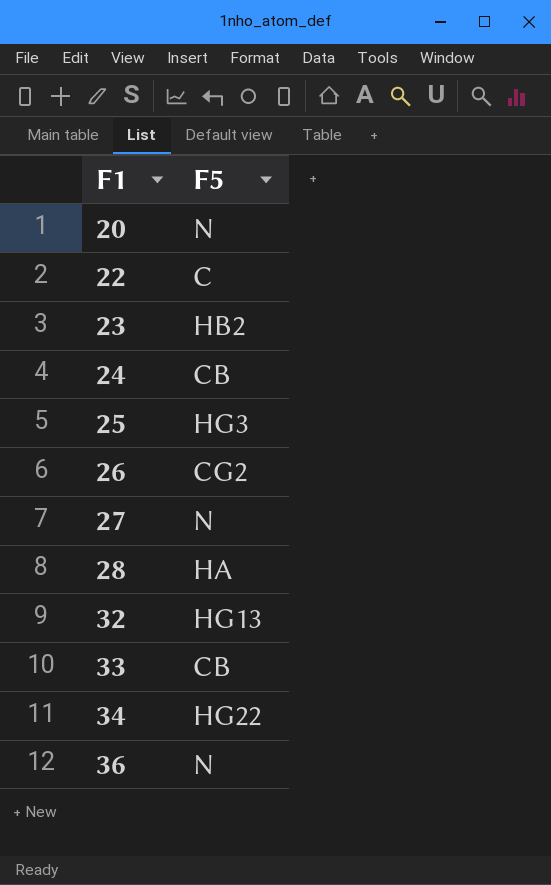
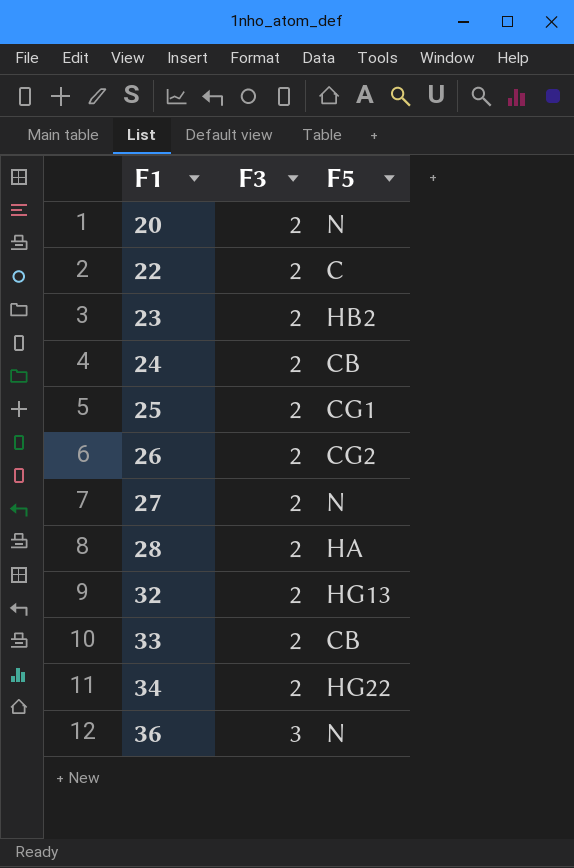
column F3 | position: none -> 2
25 | F5: HG3 -> CG1

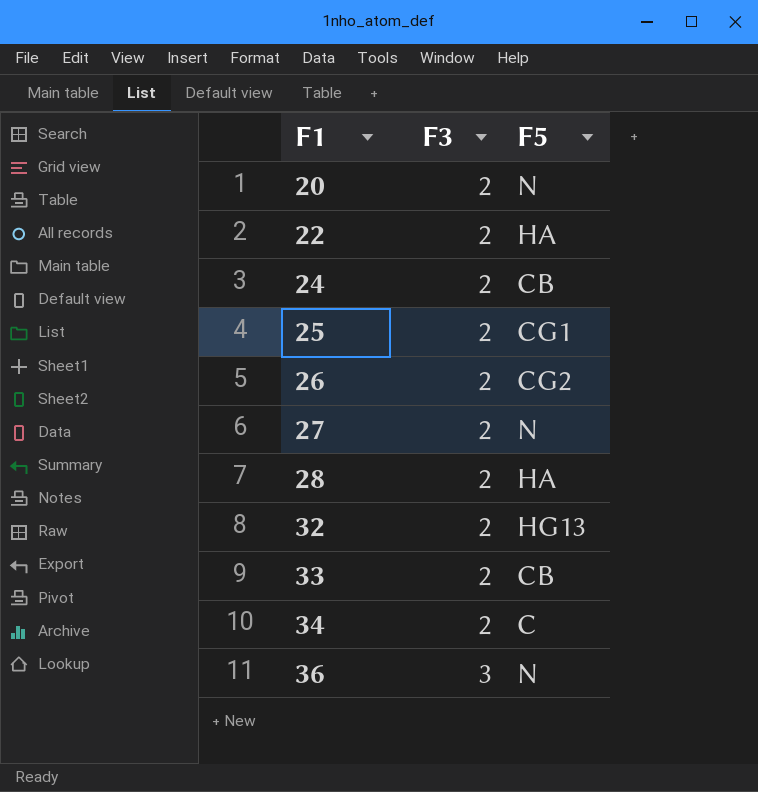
row 23: 2 | HB2 -> none
22 | F5: C -> HA
34 | F5: HG22 -> C

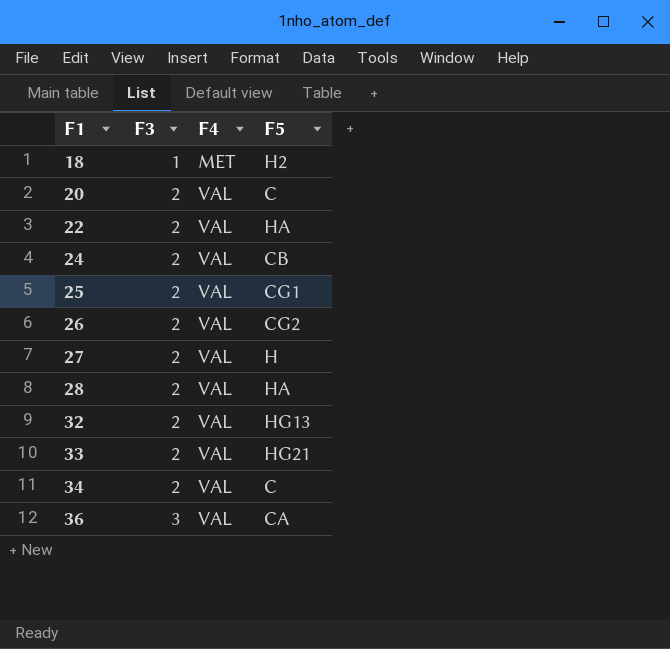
column F4 | position: none -> 3
row 18: none -> 1 | MET | H2
20 | F5: N -> C
27 | F5: N -> H
33 | F5: CB -> HG21
36 | F5: N -> CA

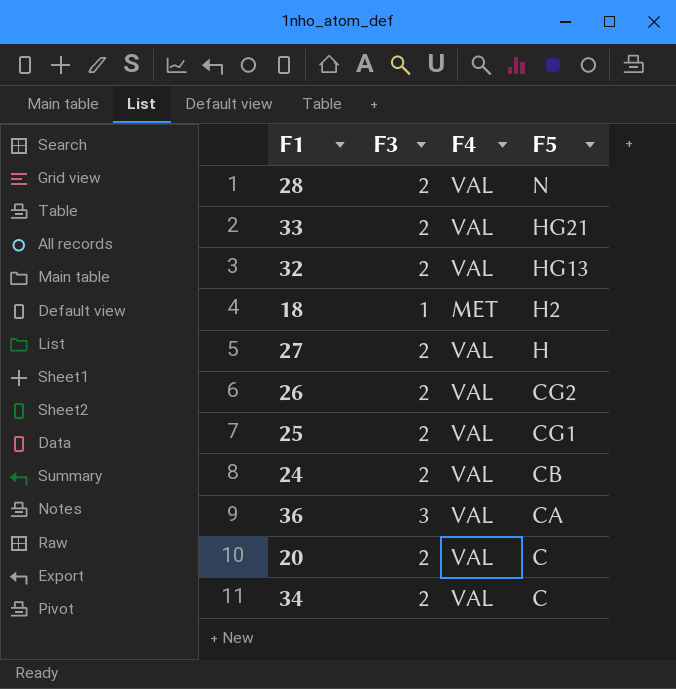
row order: F1 ascending -> F5 descending
row 22: 2 | VAL | HA -> none
28 | F5: HA -> N

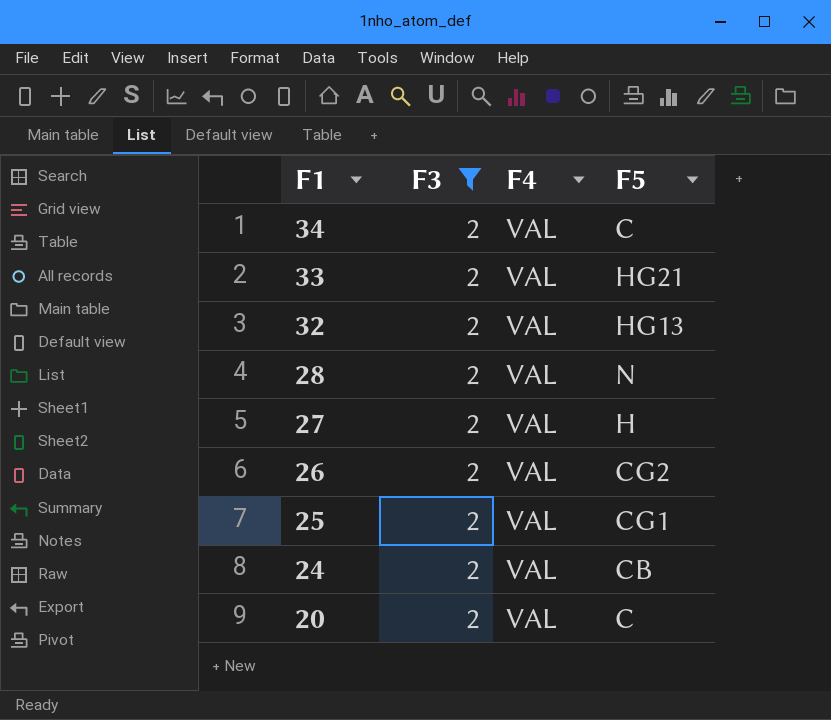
filter: none -> F3 = 2
row order: F5 descending -> F1 descending

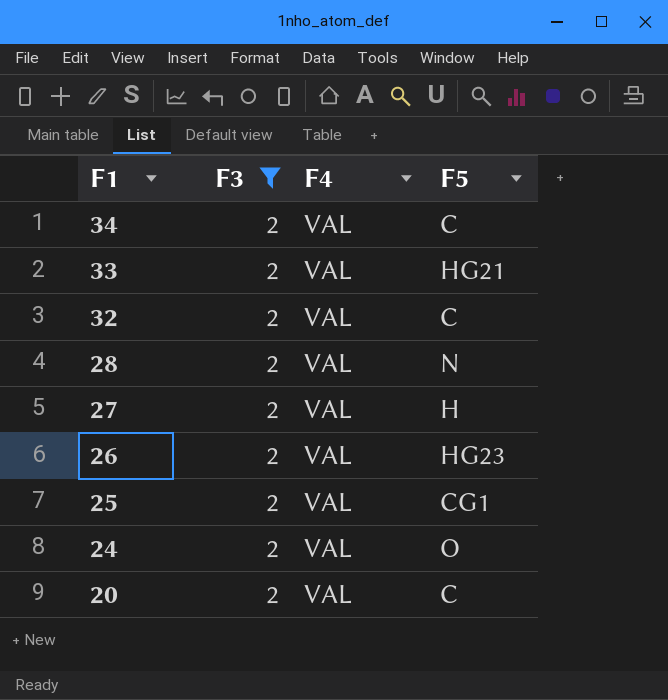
32 | F5: HG13 -> C
26 | F5: CG2 -> HG23
24 | F5: CB -> O

